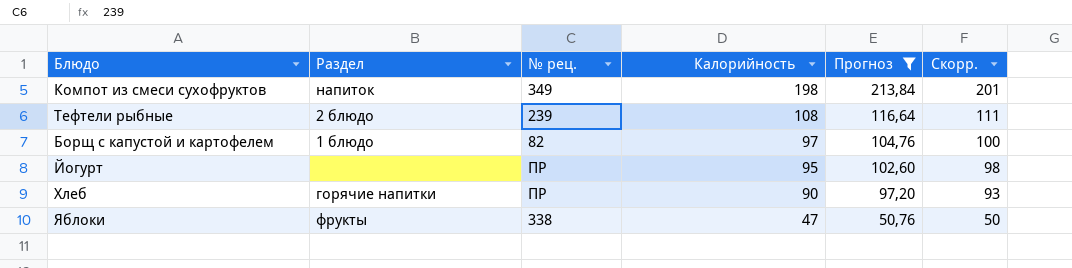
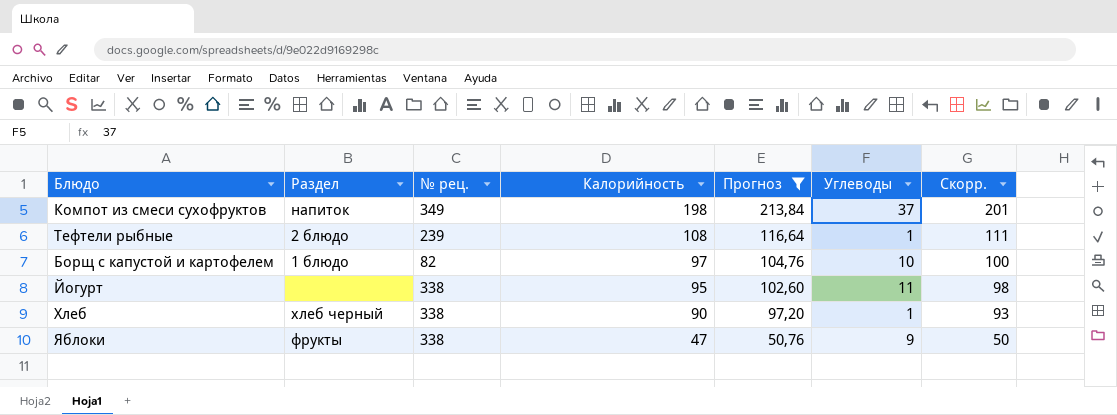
column Углеводы | position: none -> 6
Йогурт | № рец.: ПР -> 338
Хлеб | Раздел: горячие напитки -> хлеб черный
Хлеб | № рец.: ПР -> 338

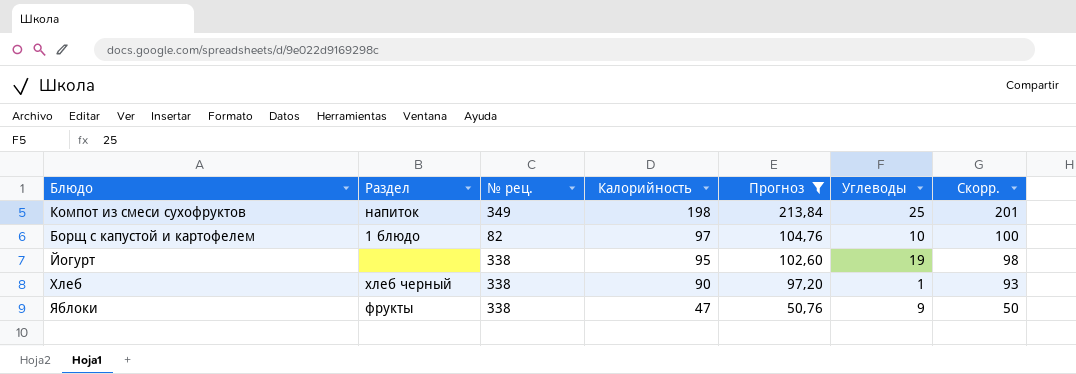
row Тефтели рыбные: 2 блюдо | 239 | 108 | 116,64 | 1 | 111 -> none
Компот из смеси сухофруктов | Углеводы: 37 -> 25
Йогурт | Углеводы: 11 -> 19

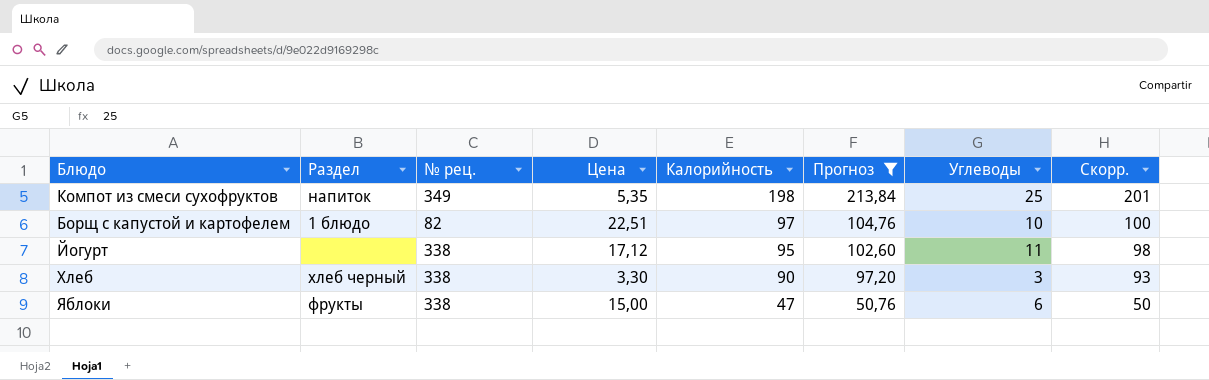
column Цена | position: none -> 4
Йогурт | Углеводы: 19 -> 11
Хлеб | Углеводы: 1 -> 3
Яблоки | Углеводы: 9 -> 6

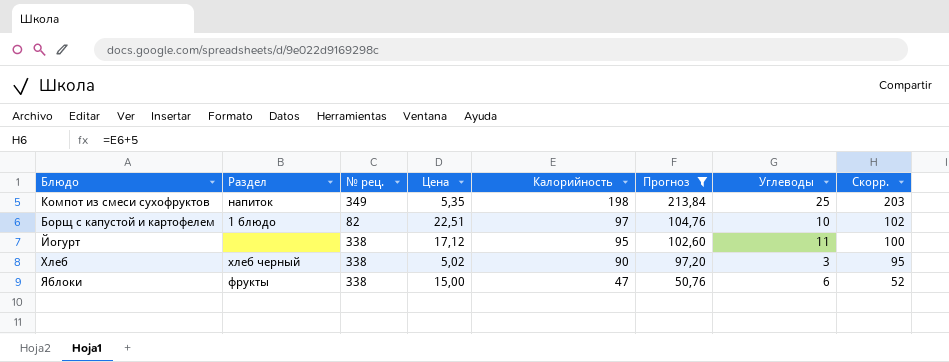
column Скорр. | formula: [Калорийность] + 3 -> [Калорийность] + 5
Хлеб | Цена: 3,30 -> 5,02

